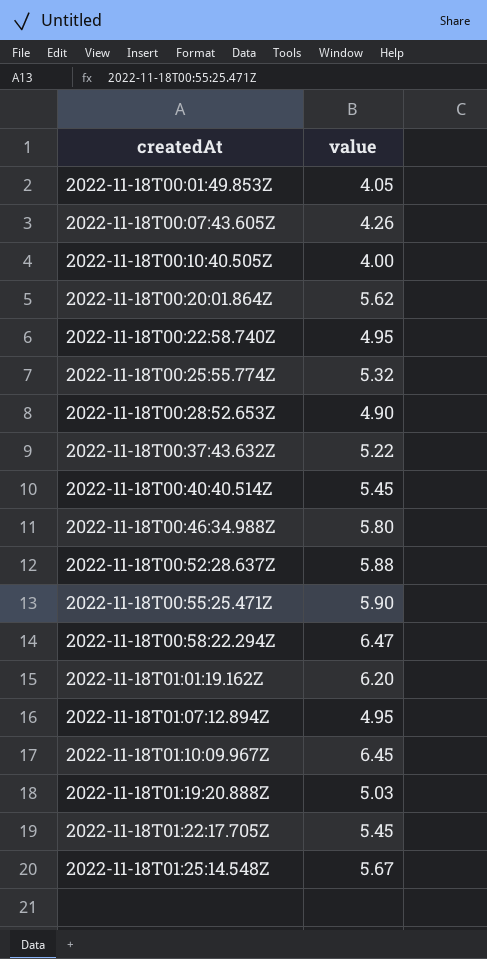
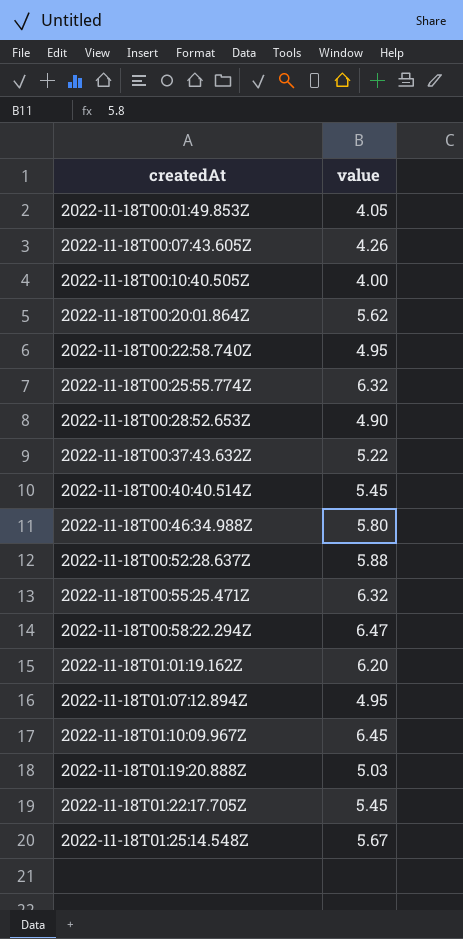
2022-11-18T00:25:55.774Z | value: 5.32 -> 6.32
2022-11-18T00:55:25.471Z | value: 5.90 -> 6.32

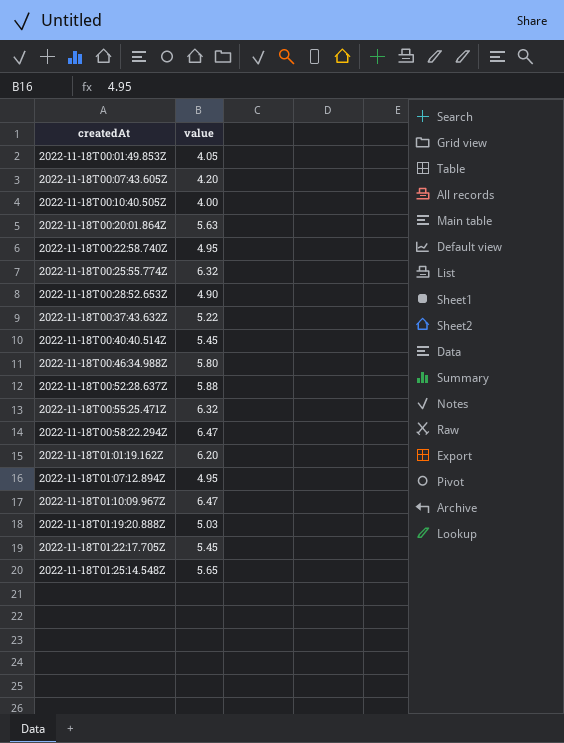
2022-11-18T00:07:43.605Z | value: 4.26 -> 4.20
2022-11-18T00:20:01.864Z | value: 5.62 -> 5.63
2022-11-18T01:10:09.967Z | value: 6.45 -> 6.47
2022-11-18T01:25:14.548Z | value: 5.67 -> 5.65

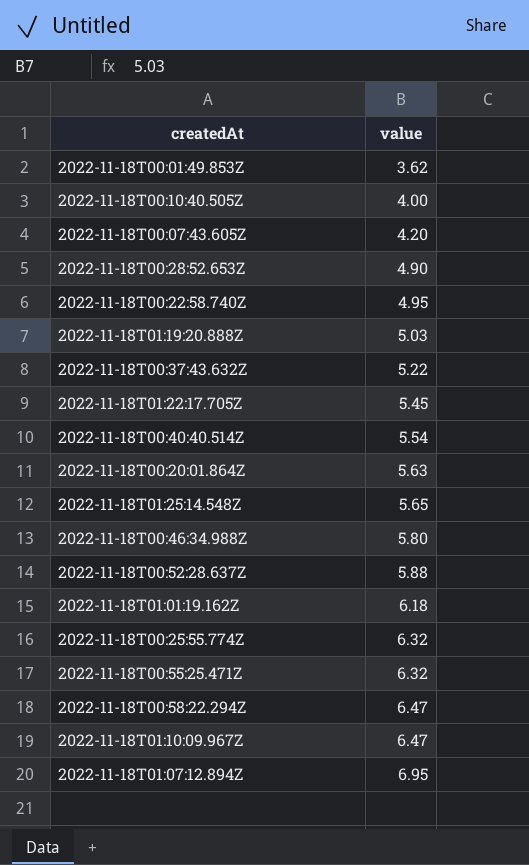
row order: createdAt ascending -> value ascending
2022-11-18T00:01:49.853Z | value: 4.05 -> 3.62
2022-11-18T00:40:40.514Z | value: 5.45 -> 5.54
2022-11-18T01:01:19.162Z | value: 6.20 -> 6.18
2022-11-18T01:07:12.894Z | value: 4.95 -> 6.95

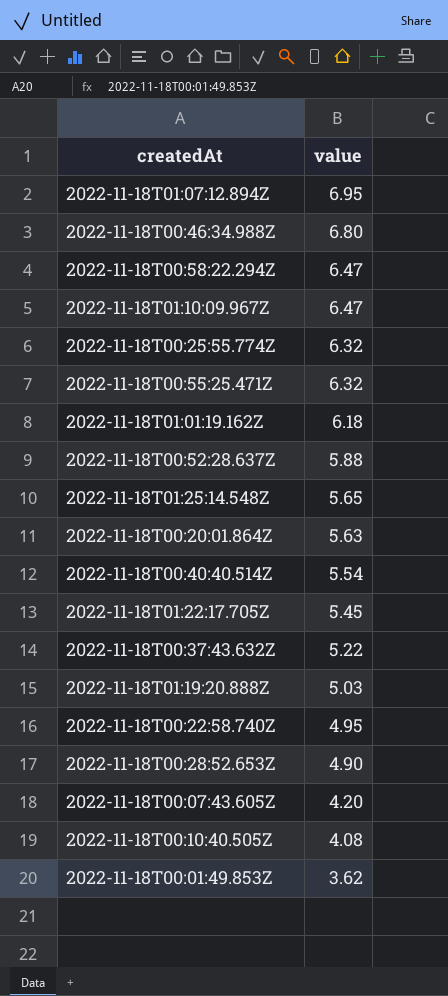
row order: value ascending -> value descending
2022-11-18T00:46:34.988Z | value: 5.80 -> 6.80
2022-11-18T00:10:40.505Z | value: 4.00 -> 4.08

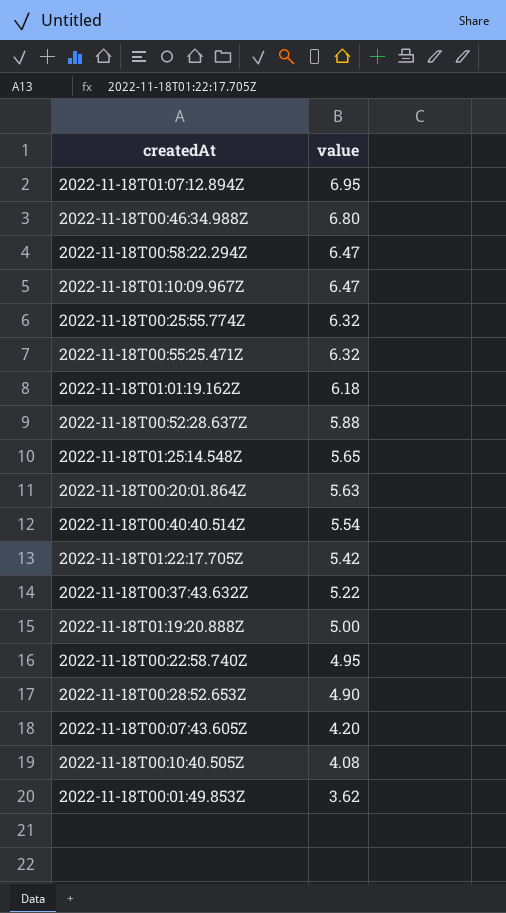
2022-11-18T01:22:17.705Z | value: 5.45 -> 5.42
2022-11-18T01:19:20.888Z | value: 5.03 -> 5.00

